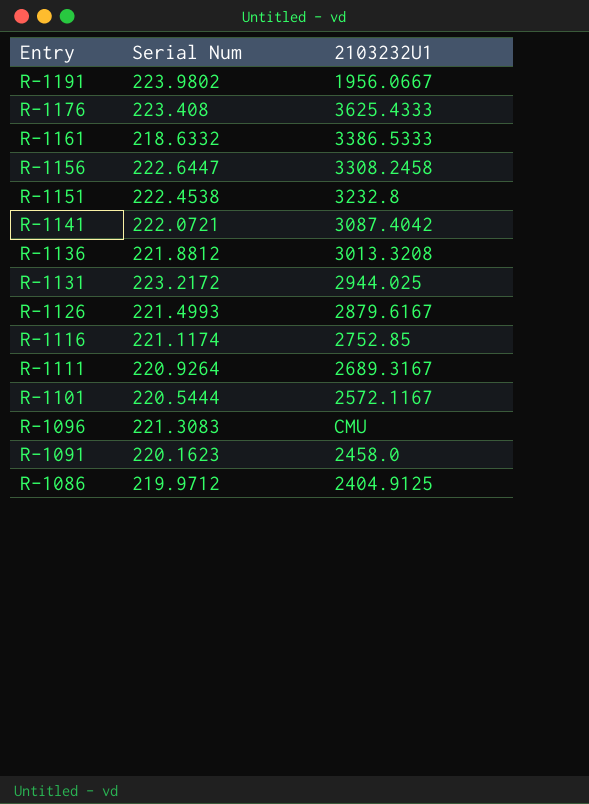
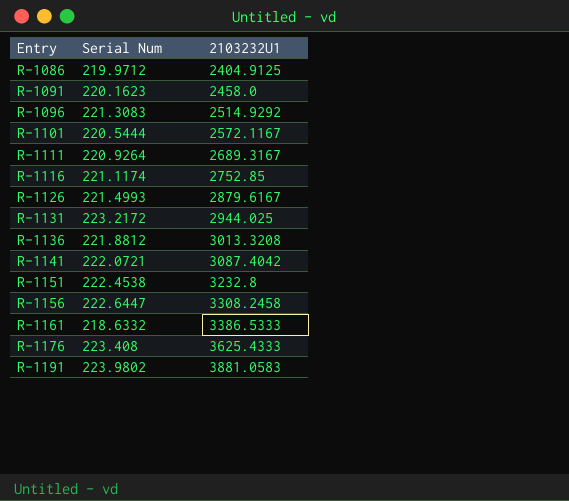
row order: Entry descending -> Entry ascending
R-1096 | 2103232U1: CMU -> 2514.9292
R-1191 | 2103232U1: 1956.0667 -> 3881.0583

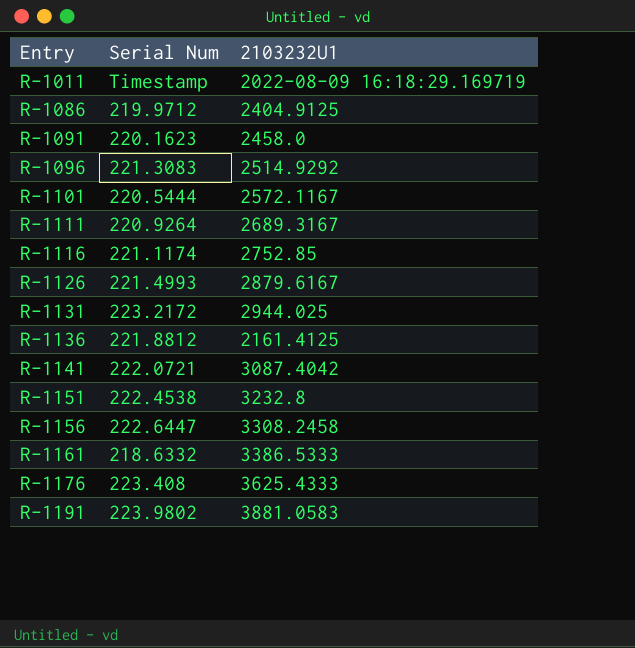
row R-1011: none -> Timestamp | 2022-08-09 16:18:29.169719
R-1136 | 2103232U1: 3013.3208 -> 2161.4125

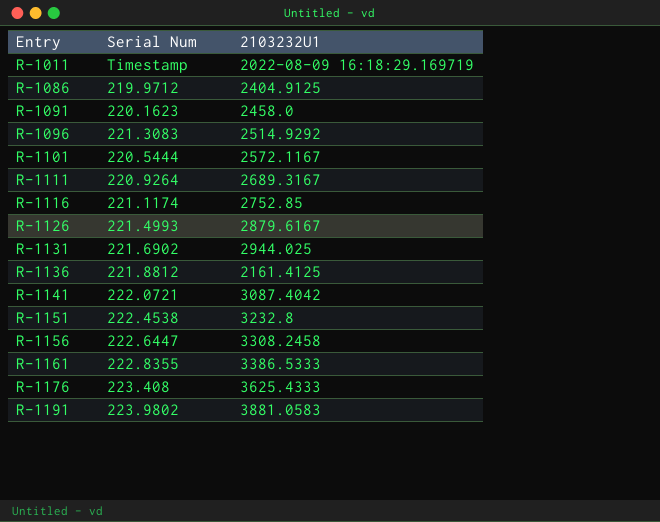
R-1131 | Serial Num: 223.2172 -> 221.6902
R-1161 | Serial Num: 218.6332 -> 222.8355

